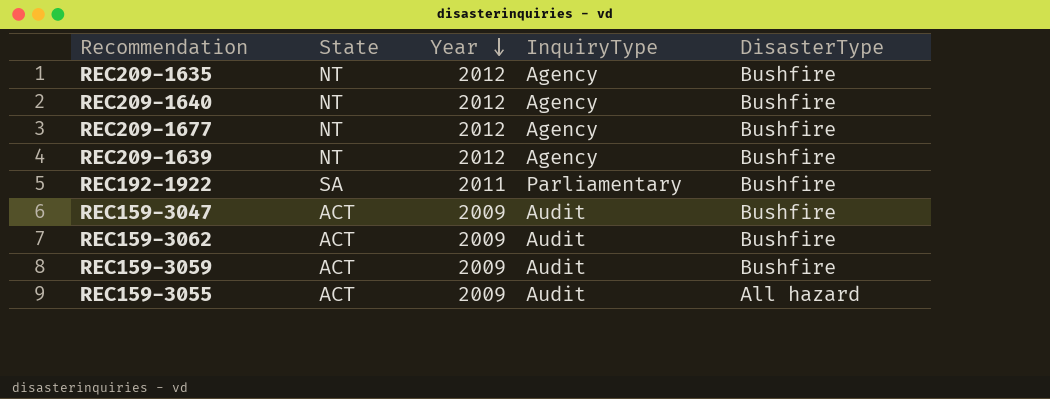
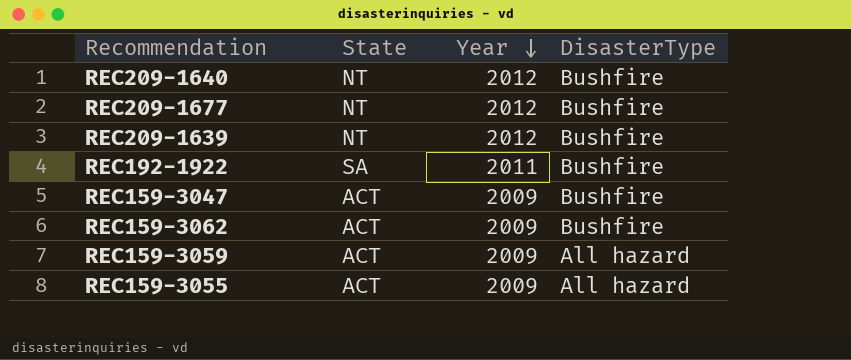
column InquiryType | position: 4 -> none
row REC209-1635: NT | 2012 | Agency | Bushfire -> none
REC159-3059 | DisasterType: Bushfire -> All hazard

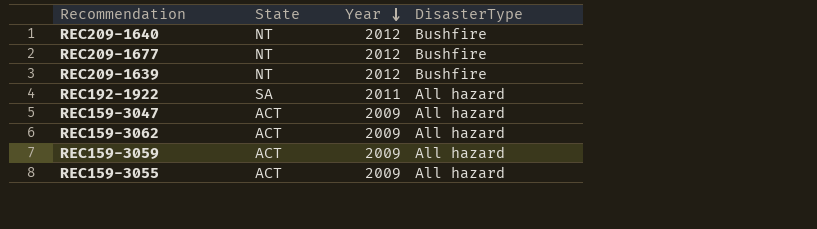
REC192-1922 | DisasterType: Bushfire -> All hazard
REC159-3047 | DisasterType: Bushfire -> All hazard
REC159-3062 | DisasterType: Bushfire -> All hazard

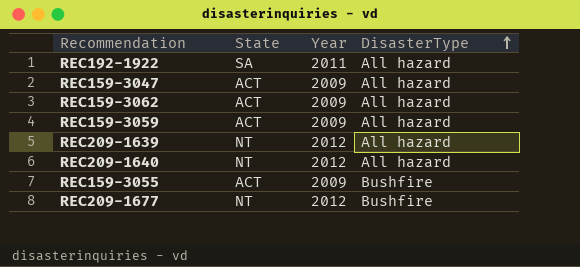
row order: Year descending -> DisasterType ascending
REC209-1639 | DisasterType: Bushfire -> All hazard
REC209-1640 | DisasterType: Bushfire -> All hazard
REC159-3055 | DisasterType: All hazard -> Bushfire

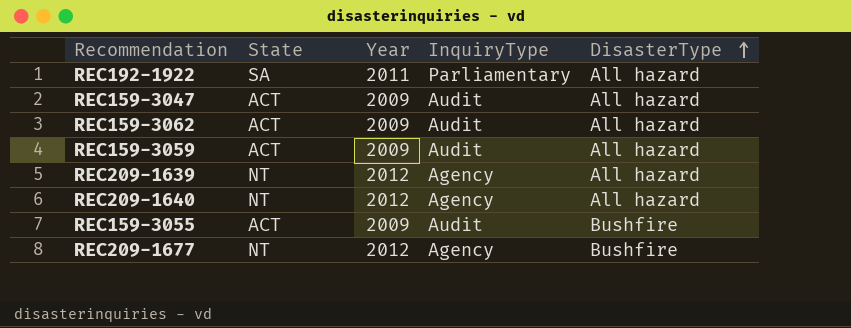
column InquiryType | position: none -> 4

